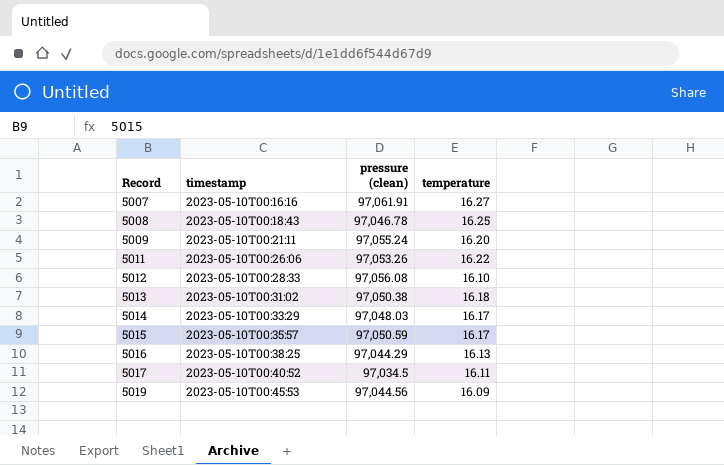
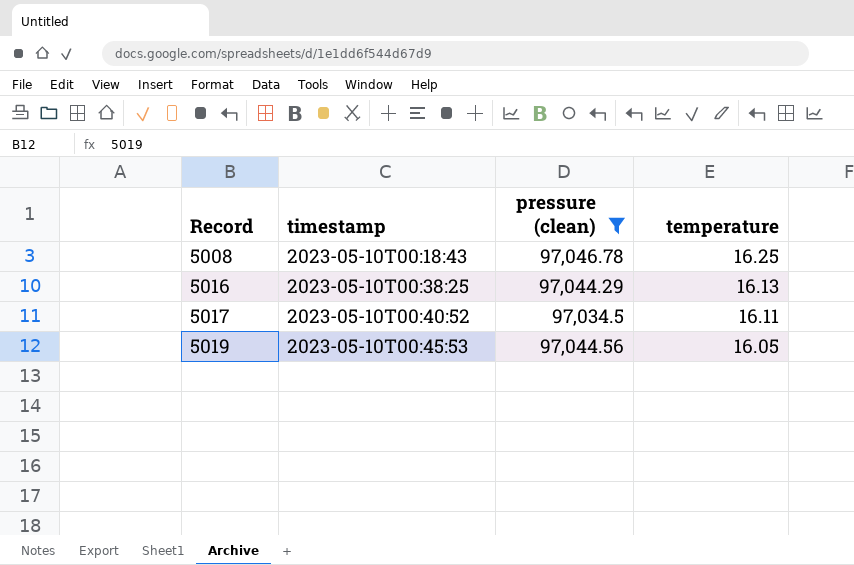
filter: none -> pressure (clean) <= 97,046.78
5019 | temperature: 16.09 -> 16.05

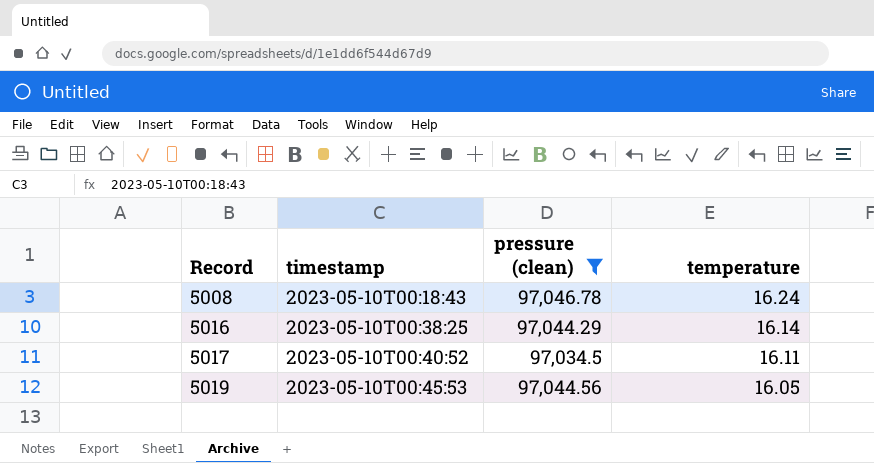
5008 | temperature: 16.25 -> 16.24
5016 | temperature: 16.13 -> 16.14

